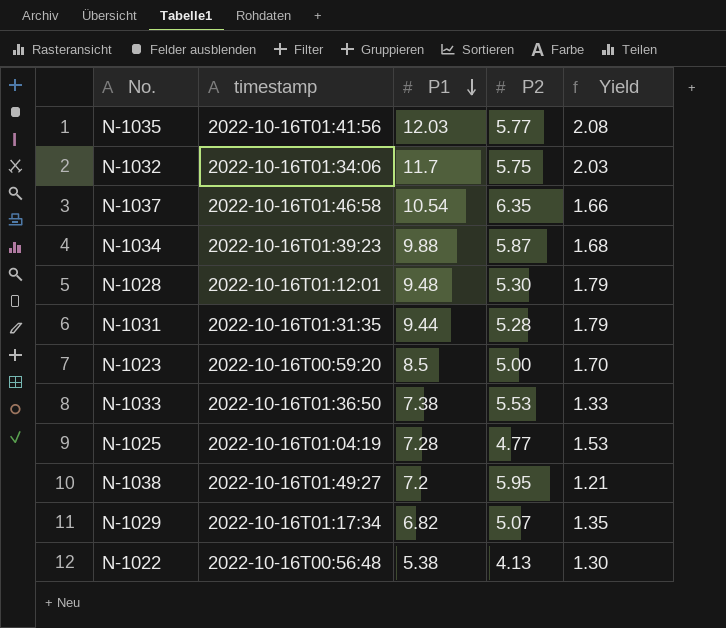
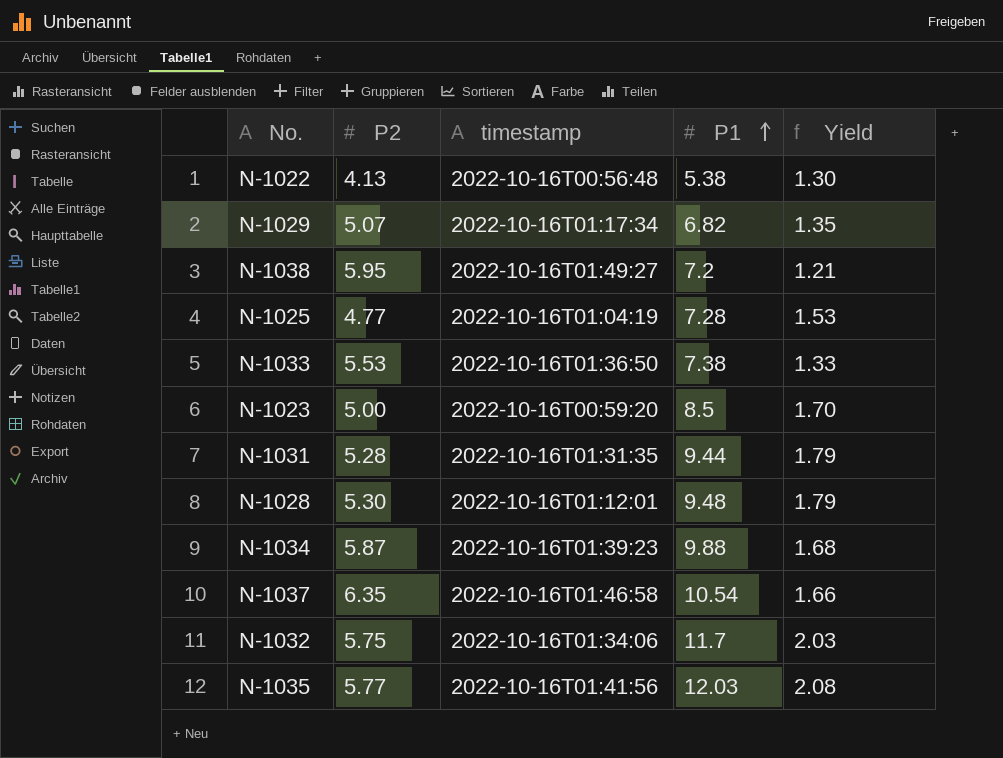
row order: P1 descending -> P1 ascending
column P2 | position: 4 -> 2

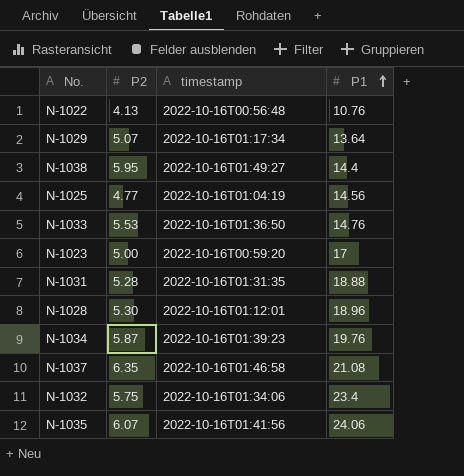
column Yield | formula: [P1] / [P2] -> none
N-1022 | P1: 5.38 -> 10.76
N-1029 | P1: 6.82 -> 13.64
N-1038 | P1: 7.2 -> 14.4
N-1025 | P1: 7.28 -> 14.56
N-1033 | P1: 7.38 -> 14.76
N-1023 | P1: 8.5 -> 17
N-1031 | P1: 9.44 -> 18.88
N-1028 | P1: 9.48 -> 18.96
N-1034 | P1: 9.88 -> 19.76
N-1037 | P1: 10.54 -> 21.08
N-1032 | P1: 11.7 -> 23.4
N-1035 | P2: 5.77 -> 6.07
N-1035 | P1: 12.03 -> 24.06

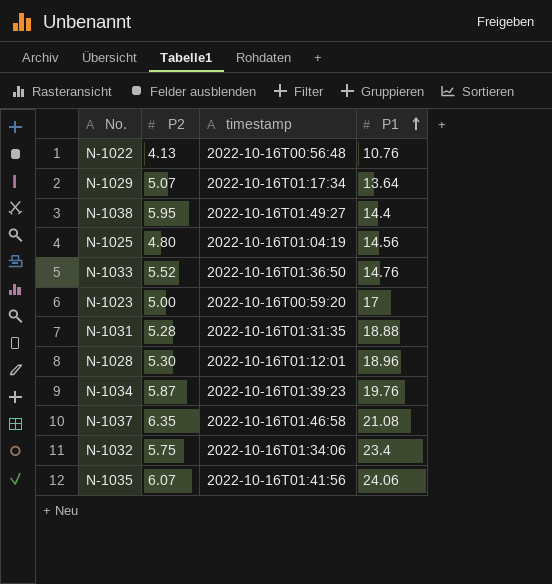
N-1025 | P2: 4.77 -> 4.80
N-1033 | P2: 5.53 -> 5.52

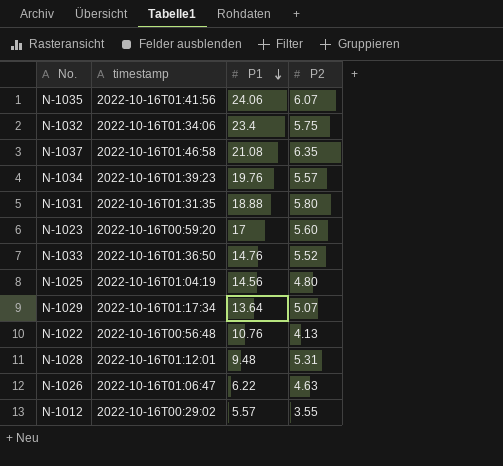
row order: P1 ascending -> P1 descending
column P2 | position: 2 -> 4
row N-1038: 5.95 | 2022-10-16T01:49:27 | 14.4 -> none
N-1034 | P2: 5.87 -> 5.57
N-1031 | P2: 5.28 -> 5.80
N-1023 | P2: 5.00 -> 5.60
N-1028 | P1: 18.96 -> 9.48
N-1028 | P2: 5.30 -> 5.31
row N-1026: none -> 2022-10-16T01:06:47 | 6.22 | 4.63
row N-1012: none -> 2022-10-16T00:29:02 | 5.57 | 3.55

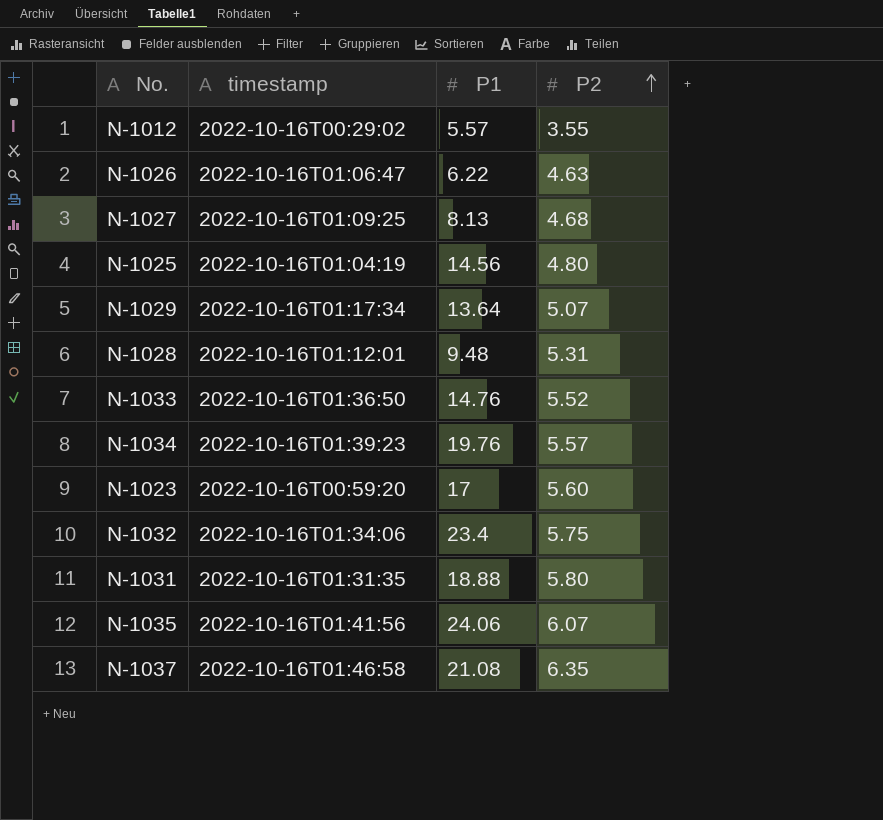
row order: P1 descending -> P2 ascending
row N-1022: 2022-10-16T00:56:48 | 10.76 | 4.13 -> none
row N-1027: none -> 2022-10-16T01:09:25 | 8.13 | 4.68

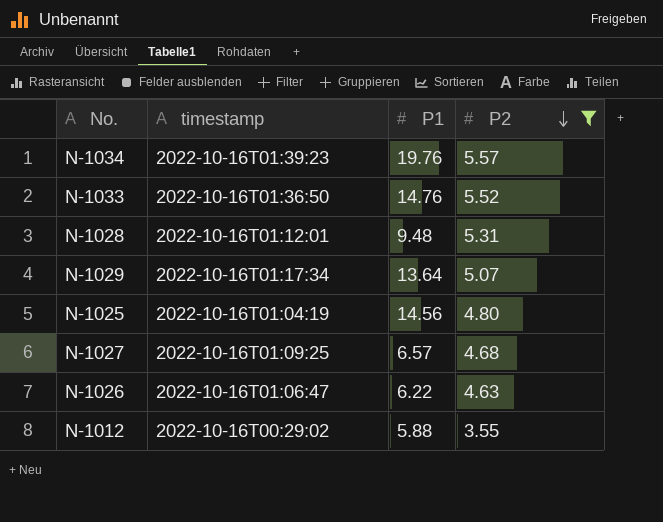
filter: none -> P2 <= 5.57
row order: P2 ascending -> P2 descending
N-1027 | P1: 8.13 -> 6.57
N-1012 | P1: 5.57 -> 5.88

